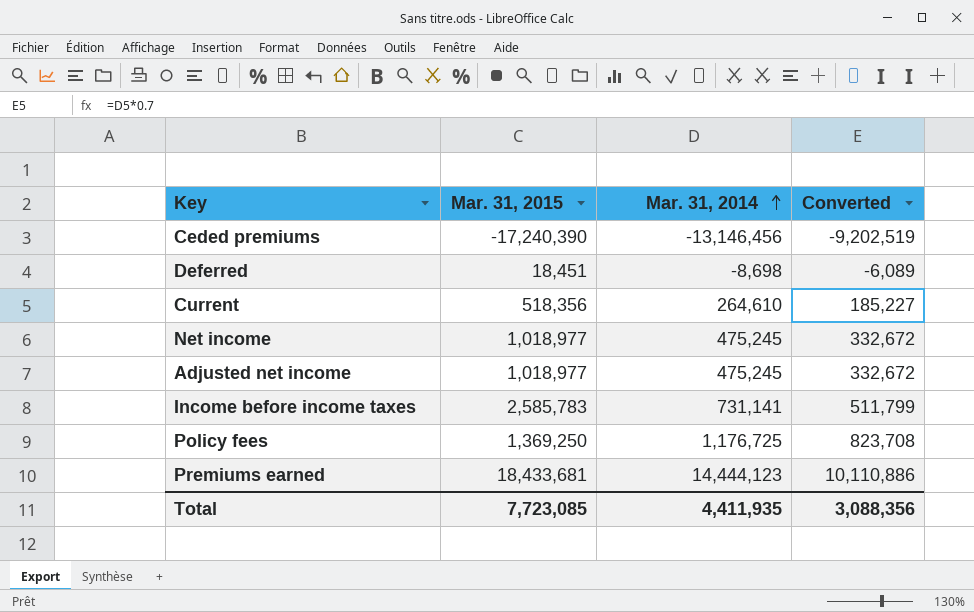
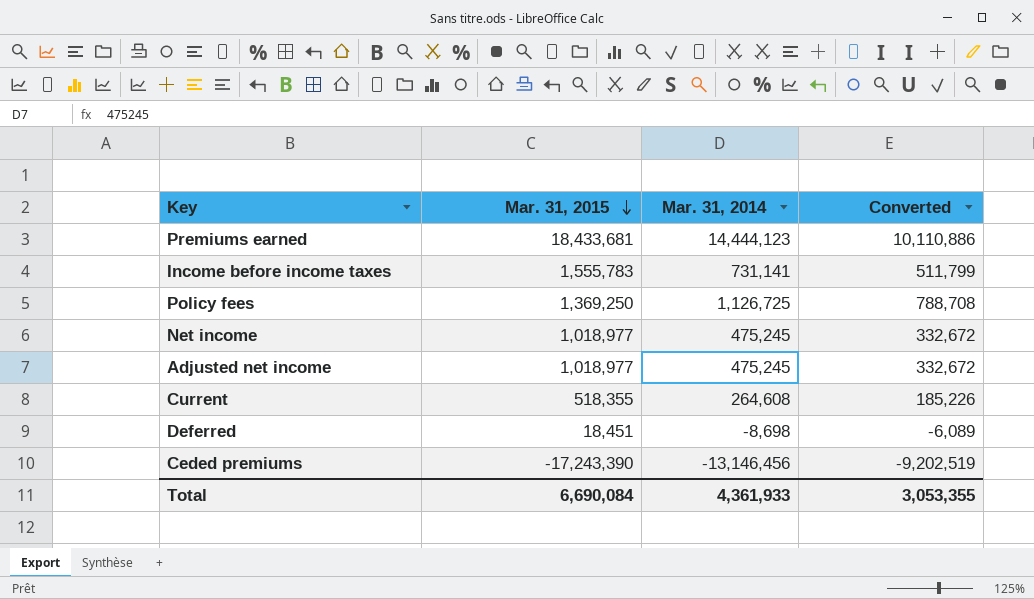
row order: Mar. 31, 2014 ascending -> Mar. 31, 2015 descending
Income before income taxes | Mar. 31, 2015: 2,585,783 -> 1,555,783
Policy fees | Mar. 31, 2014: 1,176,725 -> 1,126,725
Policy fees | Converted: 823,708 -> 788,708
Current | Mar. 31, 2015: 518,356 -> 518,355
Current | Mar. 31, 2014: 264,610 -> 264,608
Current | Converted: 185,227 -> 185,226
Ceded premiums | Mar. 31, 2015: -17,240,390 -> -17,243,390
Total | Mar. 31, 2015: 7,723,085 -> 6,690,084
Total | Mar. 31, 2014: 4,411,935 -> 4,361,933
Total | Converted: 3,088,356 -> 3,053,355

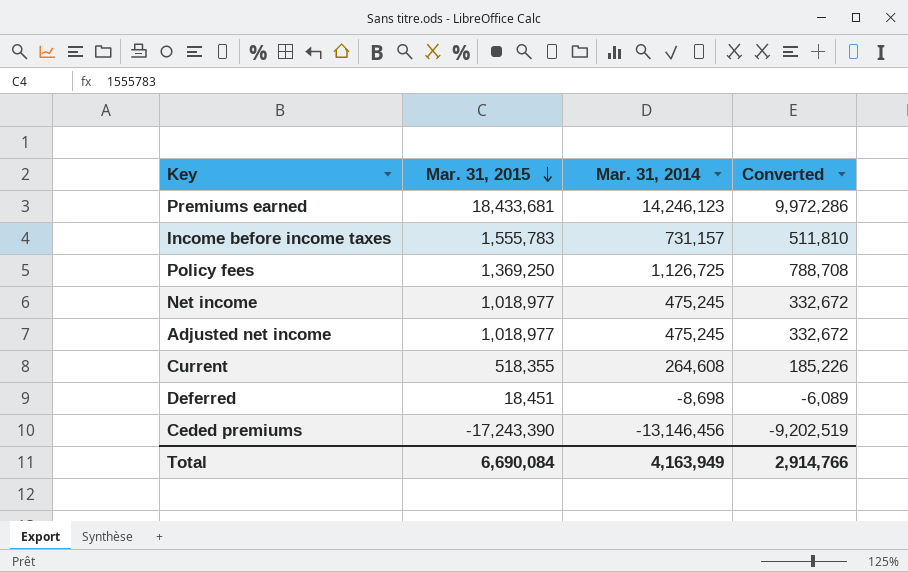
Premiums earned | Mar. 31, 2014: 14,444,123 -> 14,246,123
Premiums earned | Converted: 10,110,886 -> 9,972,286
Income before income taxes | Mar. 31, 2014: 731,141 -> 731,157
Income before income taxes | Converted: 511,799 -> 511,810
Total | Mar. 31, 2014: 4,361,933 -> 4,163,949
Total | Converted: 3,053,355 -> 2,914,766

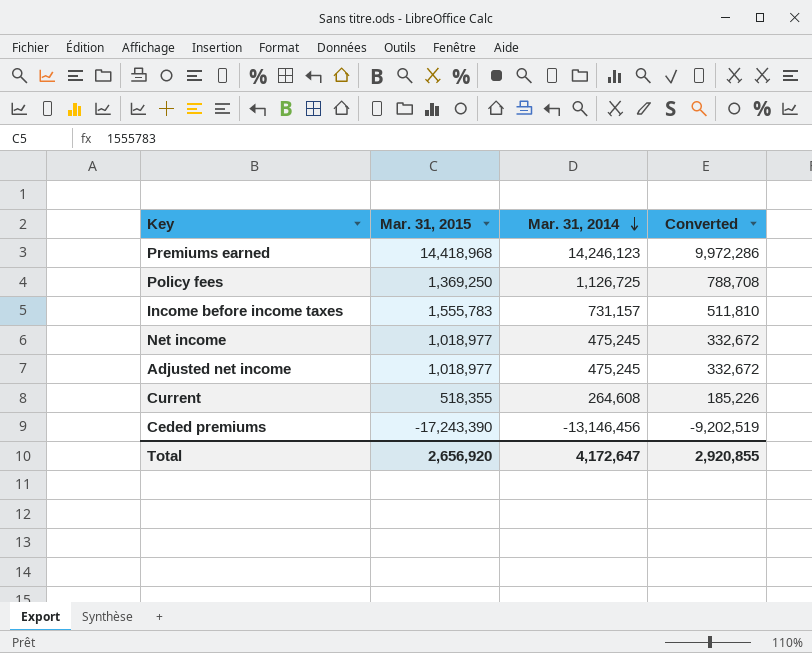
row order: Mar. 31, 2015 descending -> Mar. 31, 2014 descending
row Deferred: 18,451 | -8,698 | -6,089 -> none
Premiums earned | Mar. 31, 2015: 18,433,681 -> 14,418,968
Total | Mar. 31, 2015: 6,690,084 -> 2,656,920
Total | Mar. 31, 2014: 4,163,949 -> 4,172,647
Total | Converted: 2,914,766 -> 2,920,855

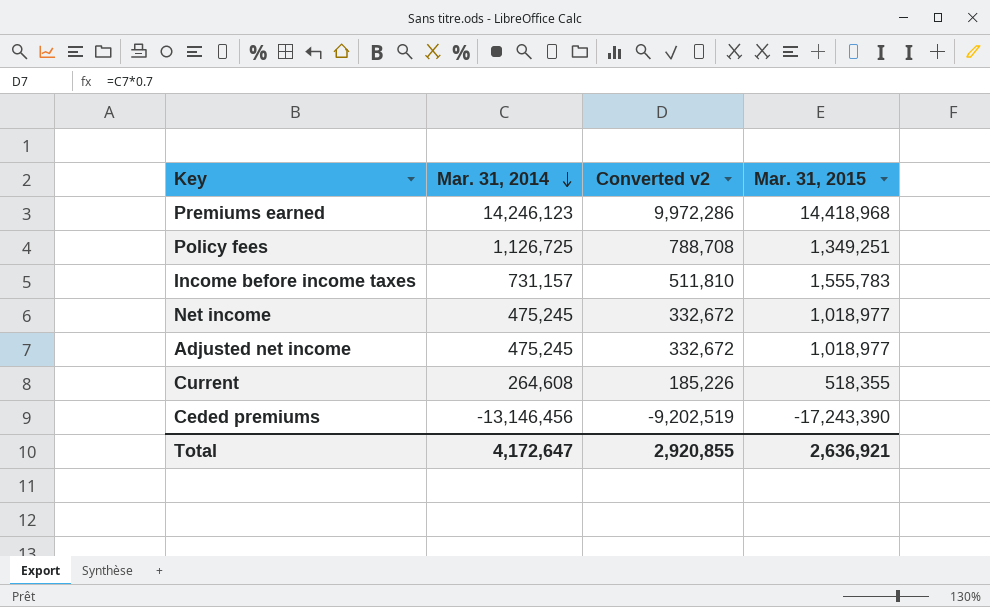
column name: Converted -> Converted v2
column Mar. 31, 2015 | position: 2 -> 4
Policy fees | Mar. 31, 2015: 1,369,250 -> 1,349,251
Total | Mar. 31, 2015: 2,656,920 -> 2,636,921

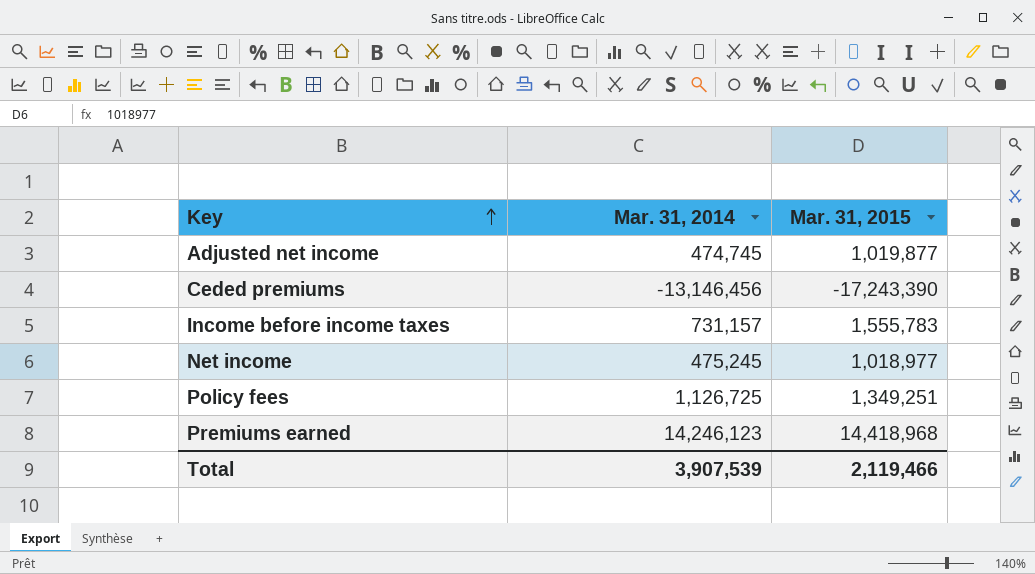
row order: Mar. 31, 2014 descending -> Key ascending
column Converted v2 | formula: [Mar. 31, 2014] * 0.7 -> none
row Current: 264,608 | 185,226 | 518,355 -> none
Adjusted net income | Mar. 31, 2014: 475,245 -> 474,745
Adjusted net income | Mar. 31, 2015: 1,018,977 -> 1,019,877
Total | Mar. 31, 2014: 4,172,647 -> 3,907,539
Total | Mar. 31, 2015: 2,636,921 -> 2,119,466

